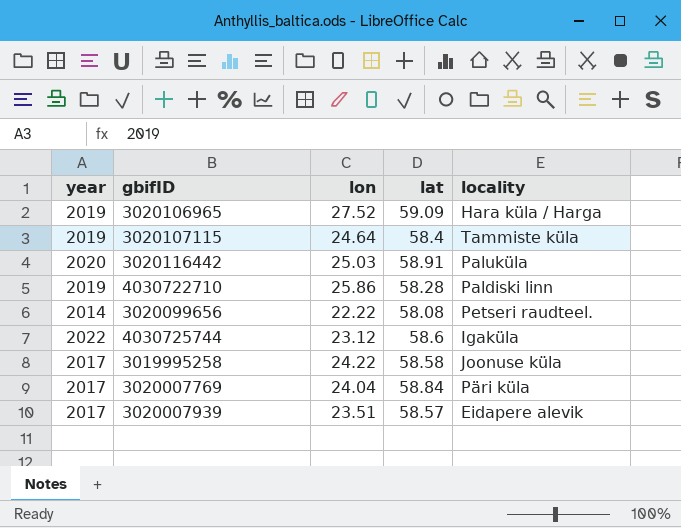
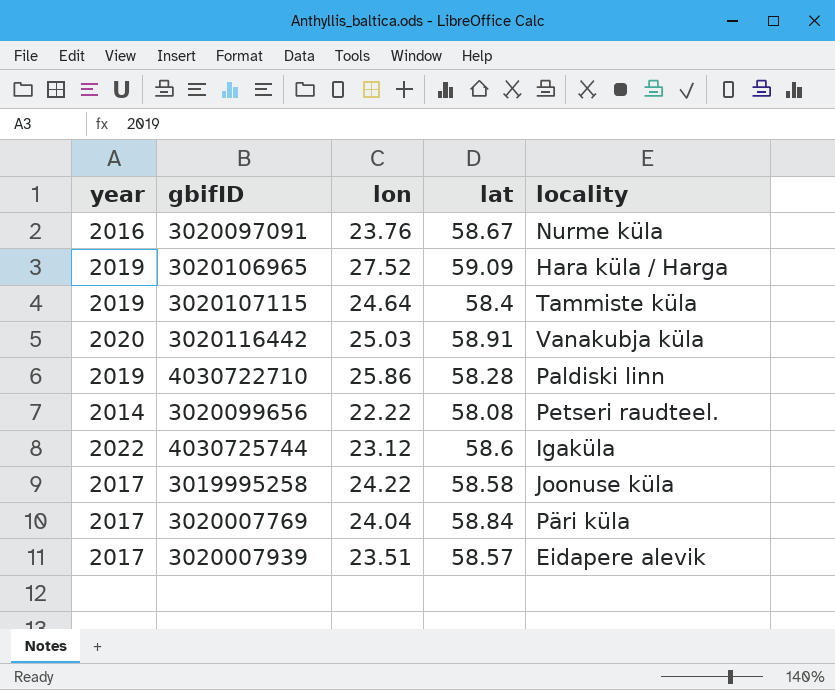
row 3020097091: none -> 2016 | 23.76 | 58.67 | Nurme küla
3020116442 | locality: Paluküla -> Vanakubja küla

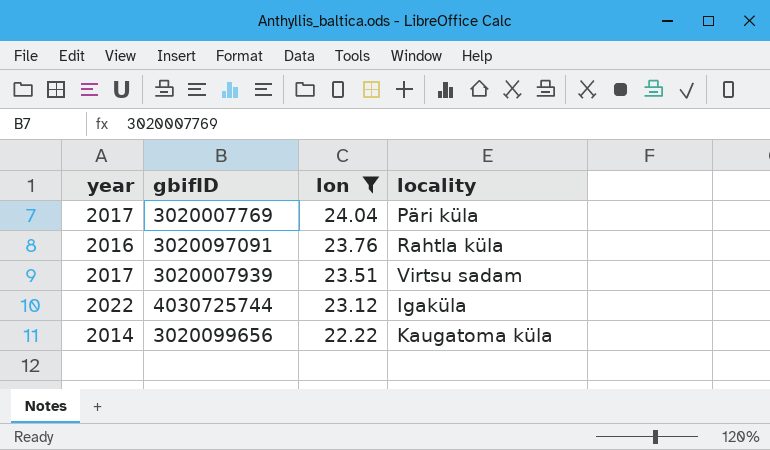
filter: none -> lon <= 24.04
row order: none -> lon descending
column lat | position: 4 -> none
3020097091 | locality: Nurme küla -> Rahtla küla
3020007939 | locality: Eidapere alevik -> Virtsu sadam
3020099656 | locality: Petseri raudteel. -> Kaugatoma küla

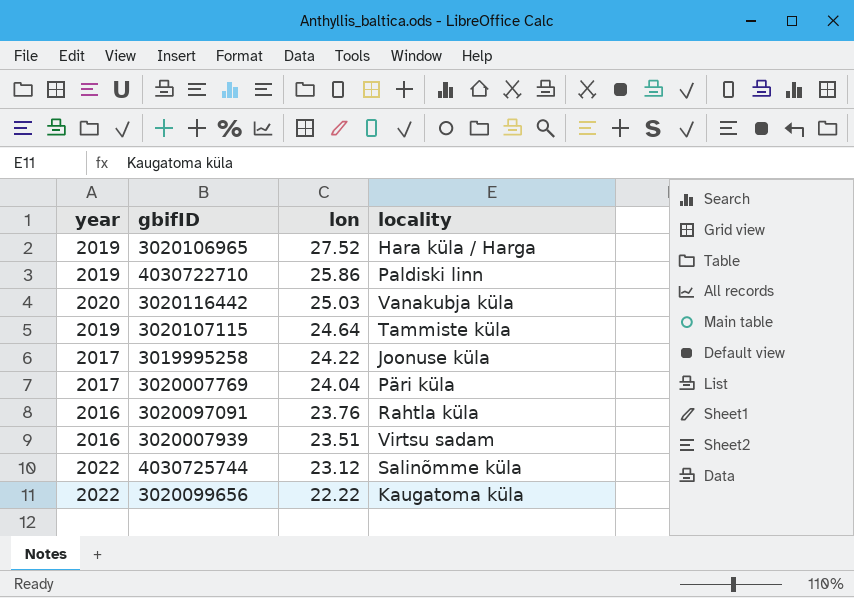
filter: lon <= 24.04 -> none
3020007939 | year: 2017 -> 2016
4030725744 | locality: Igaküla -> Salinõmme küla
3020099656 | year: 2014 -> 2022

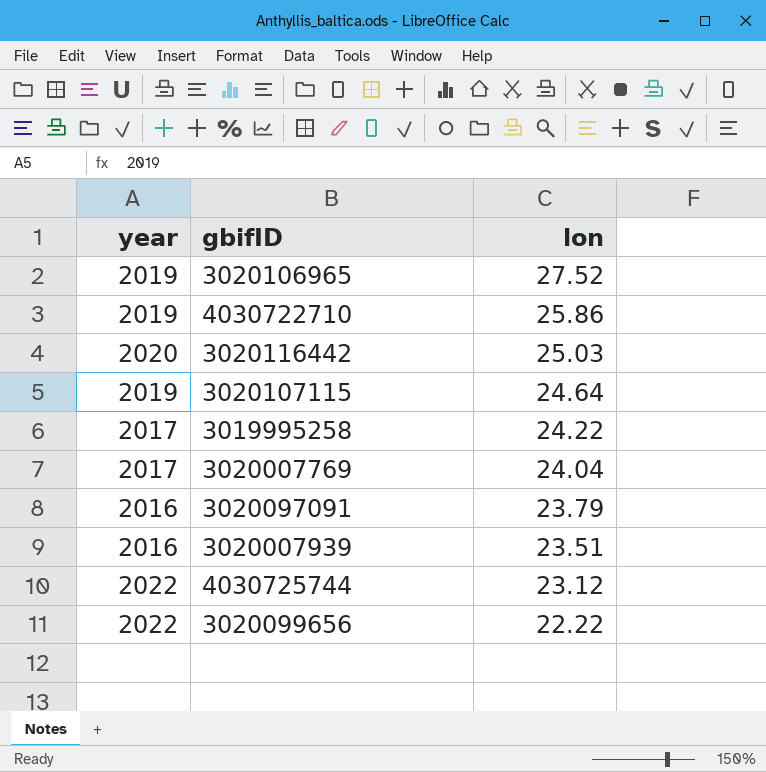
column locality | position: 4 -> none
3020097091 | lon: 23.76 -> 23.79

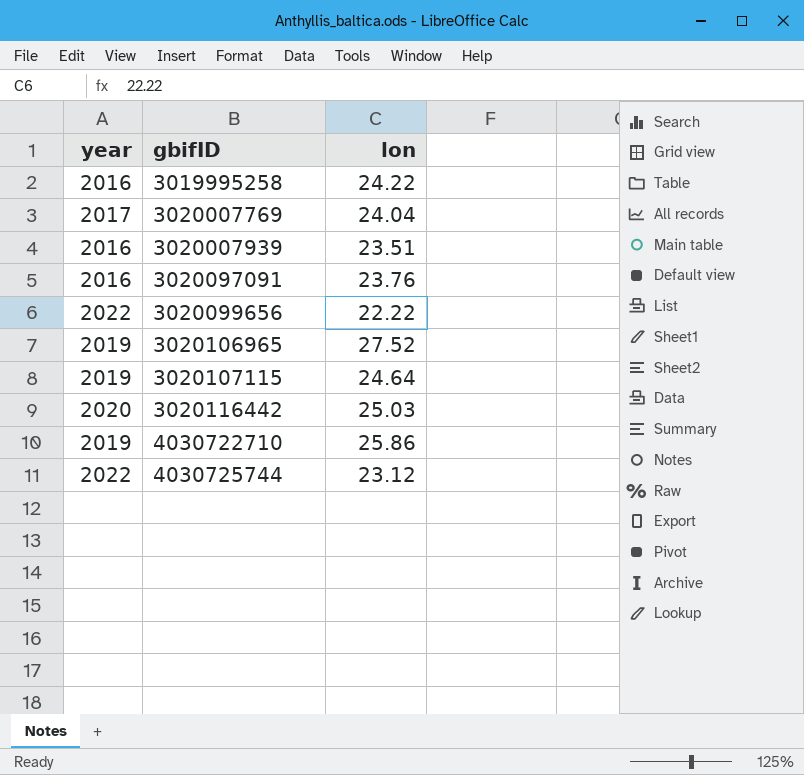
row order: lon descending -> gbifID ascending
3019995258 | year: 2017 -> 2016
3020097091 | lon: 23.79 -> 23.76

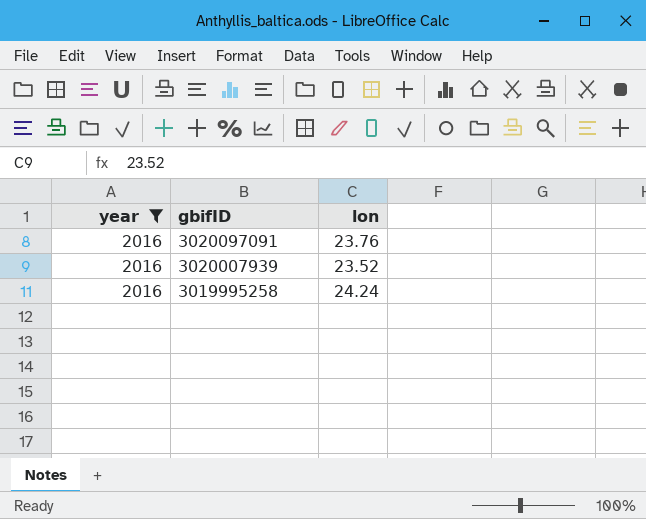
filter: none -> year = 2016
row order: gbifID ascending -> gbifID descending
3020007939 | lon: 23.51 -> 23.52
3019995258 | lon: 24.22 -> 24.24

